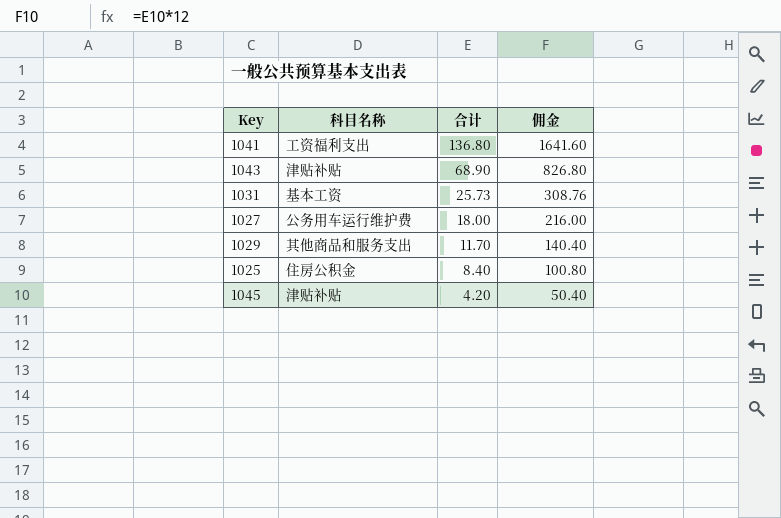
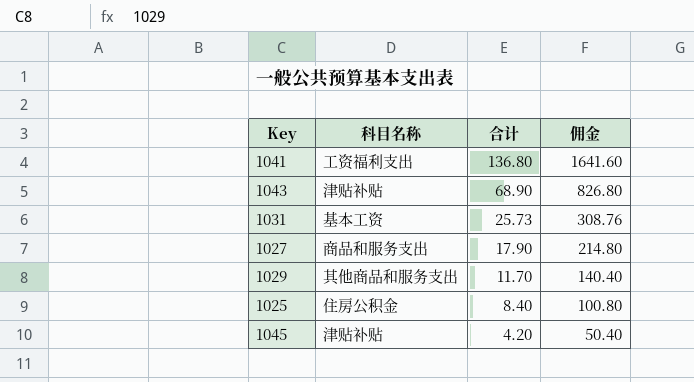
1027 | 科目名称: 公务用车运行维护费 -> 商品和服务支出
1027 | 合计: 18.00 -> 17.90
1027 | 佣金: 216.00 -> 214.80

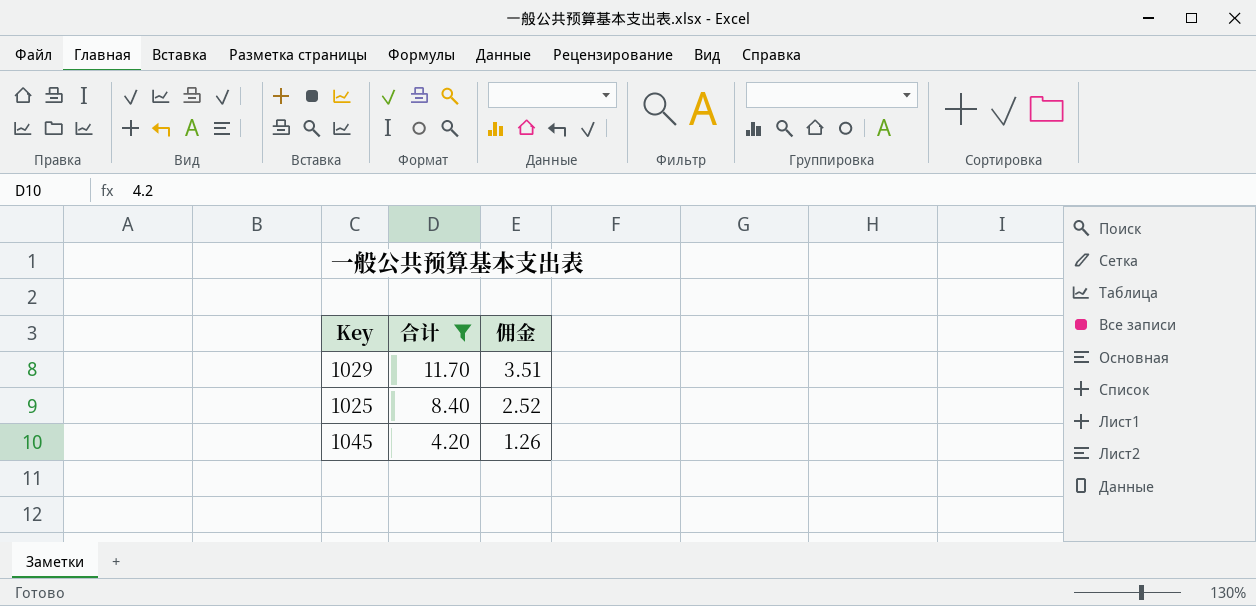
filter: none -> 合计 <= 11.70
column 科目名称 | position: 2 -> none
column 佣金 | formula: [合计] * 12 -> [合计] * 0.3

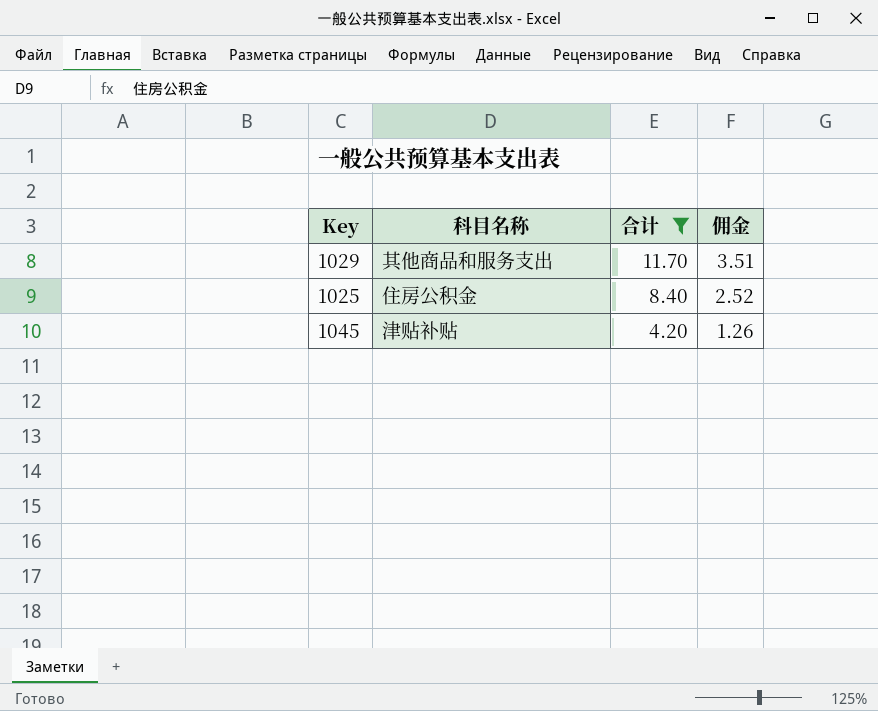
column 科目名称 | position: none -> 2

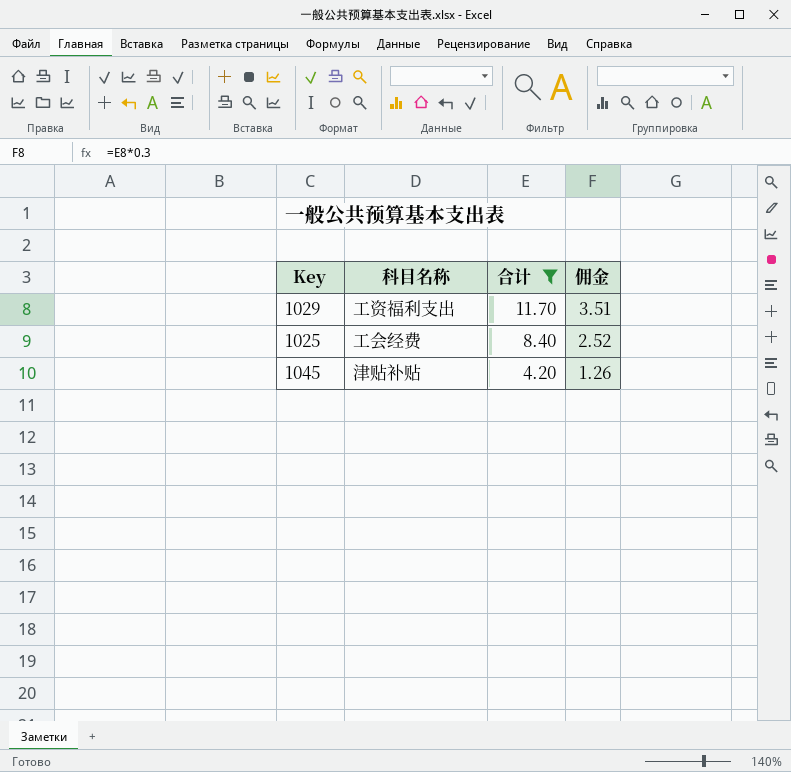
1029 | 科目名称: 其他商品和服务支出 -> 工资福利支出
1025 | 科目名称: 住房公积金 -> 工会经费

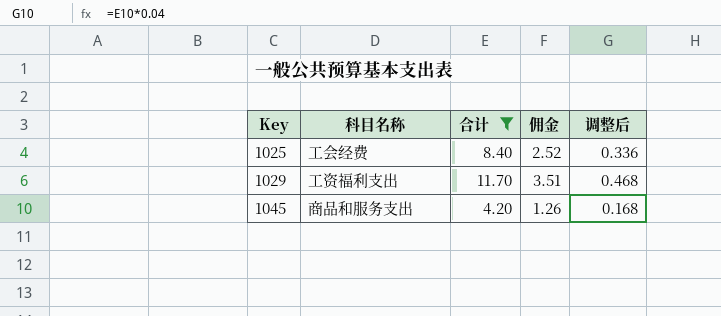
row order: 合计 descending -> Key ascending
column 调整后 | formula: none -> [合计] * 0.04
1045 | 科目名称: 津贴补贴 -> 商品和服务支出

